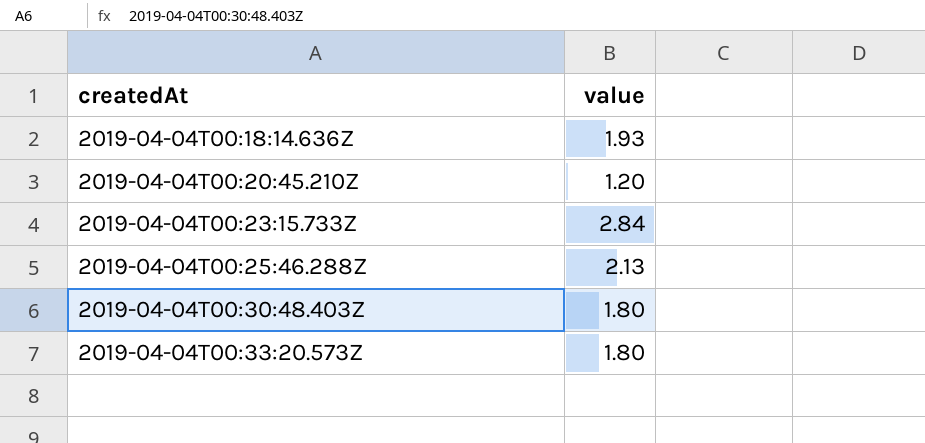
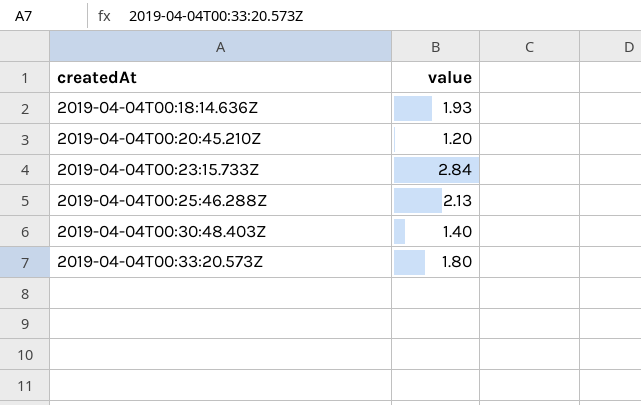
2019-04-04T00:30:48.403Z | value: 1.80 -> 1.40

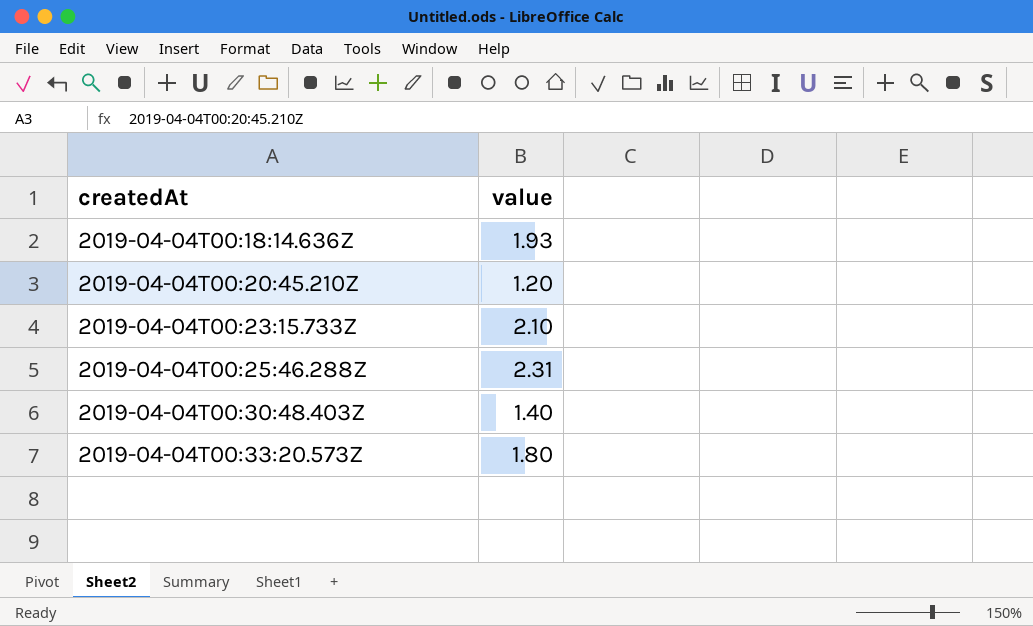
2019-04-04T00:23:15.733Z | value: 2.84 -> 2.10
2019-04-04T00:25:46.288Z | value: 2.13 -> 2.31

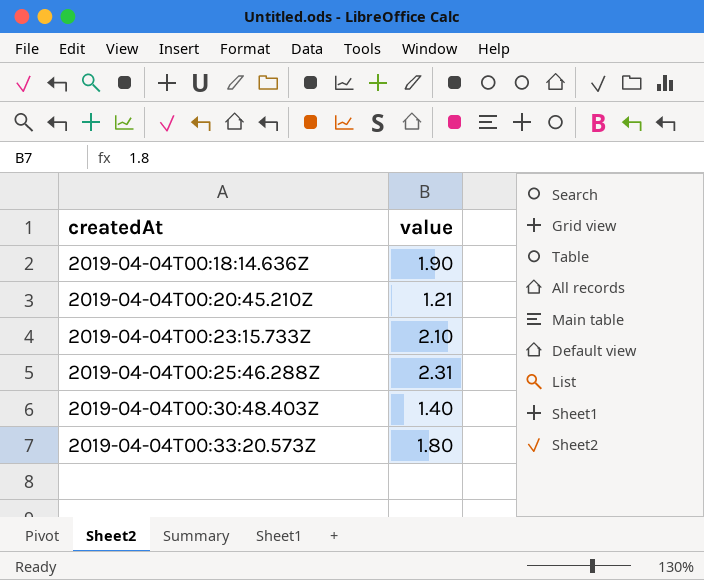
2019-04-04T00:18:14.636Z | value: 1.93 -> 1.90
2019-04-04T00:20:45.210Z | value: 1.20 -> 1.21

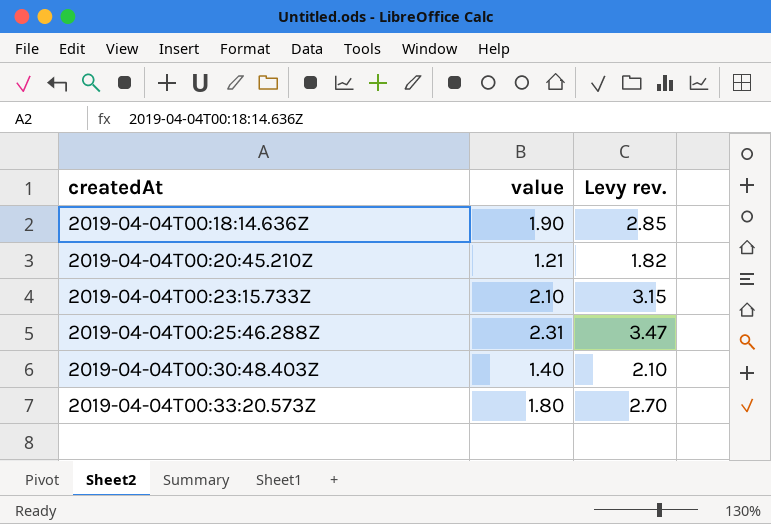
column Levy rev. | formula: none -> [value] * 1.5

